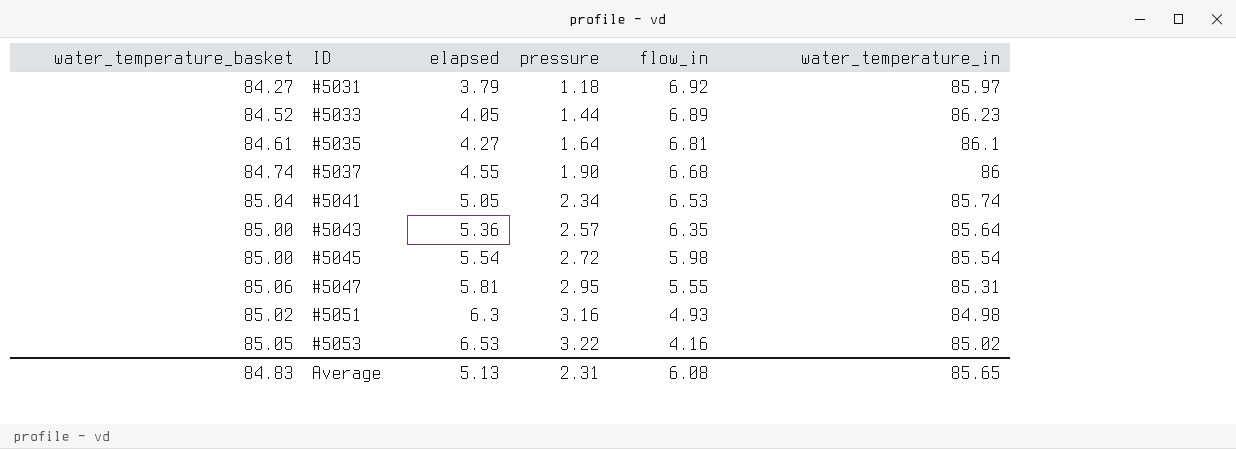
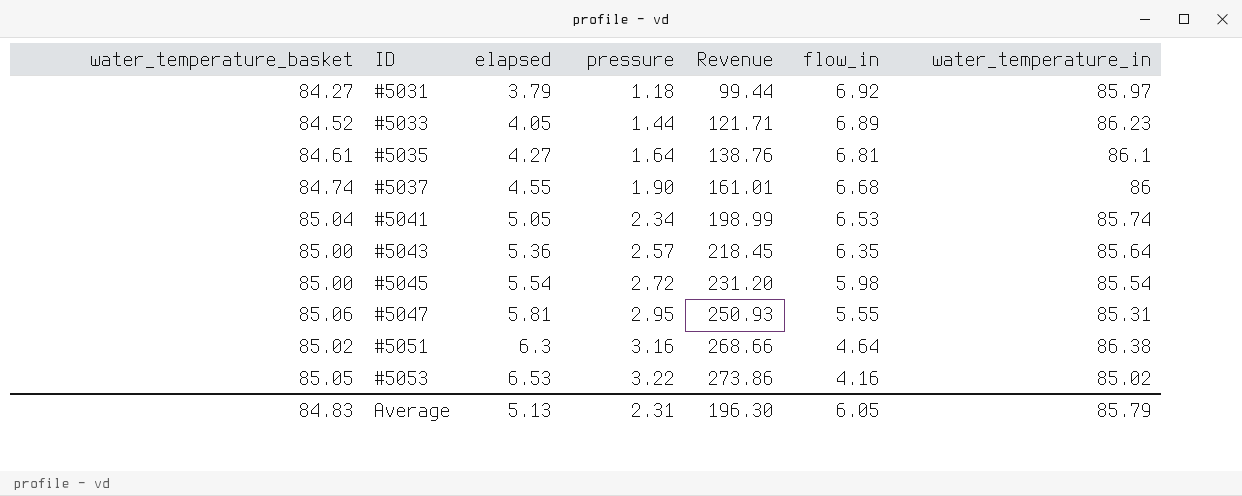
column Revenue | formula: none -> [water_temperature_basket] * [pressure]
#5051 | flow_in: 4.93 -> 4.64
#5051 | water_temperature_in: 84.98 -> 86.38
Average | flow_in: 6.08 -> 6.05
Average | water_temperature_in: 85.65 -> 85.79

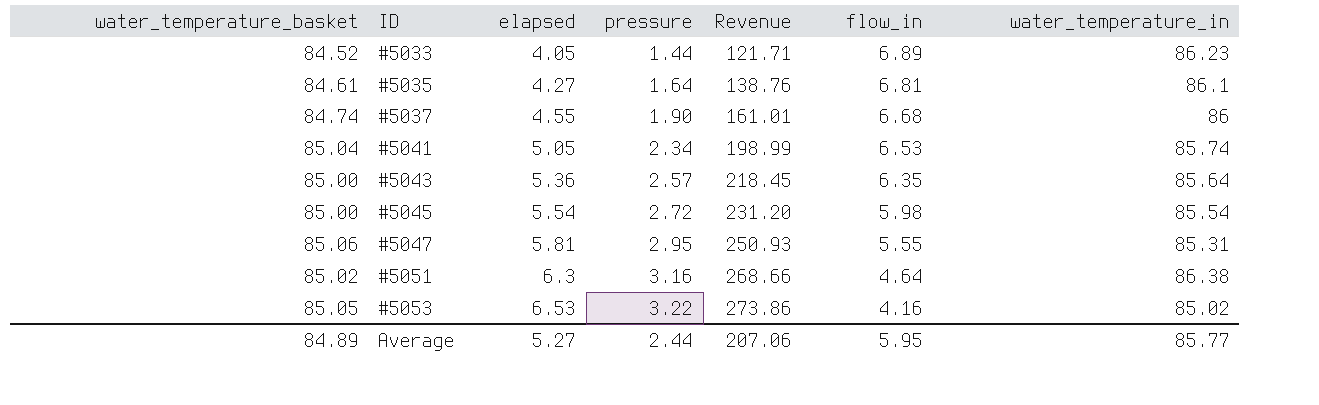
row #5031: 84.27 | 3.79 | 1.18 | 99.44 | 6.92 | 85.97 -> none
Average | water_temperature_basket: 84.83 -> 84.89
Average | elapsed: 5.13 -> 5.27
Average | pressure: 2.31 -> 2.44
Average | Revenue: 196.30 -> 207.06
Average | flow_in: 6.05 -> 5.95
Average | water_temperature_in: 85.79 -> 85.77

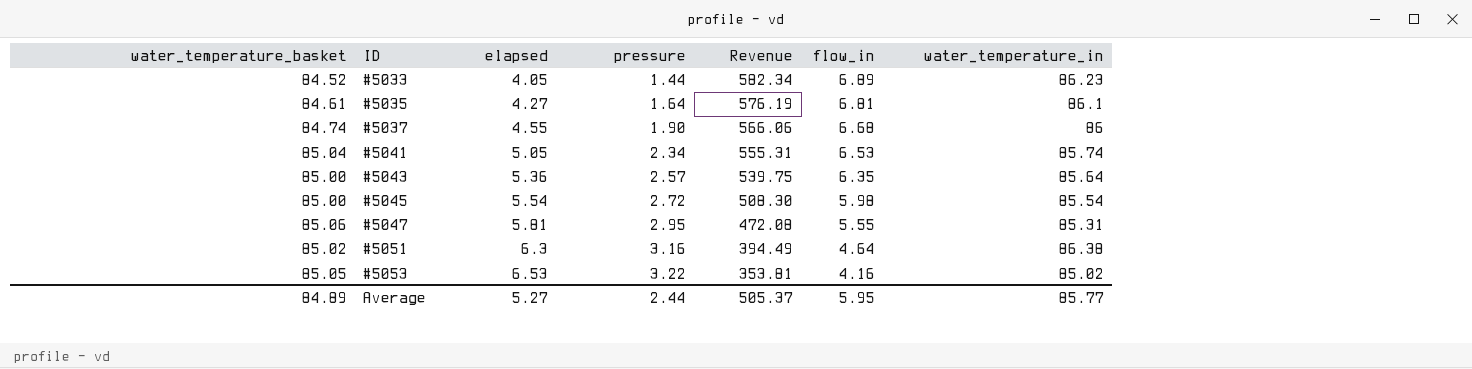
column Revenue | formula: [water_temperature_basket] * [pressure] -> [water_temperature_basket] * [flow_in]
Average | Revenue: 207.06 -> 505.37

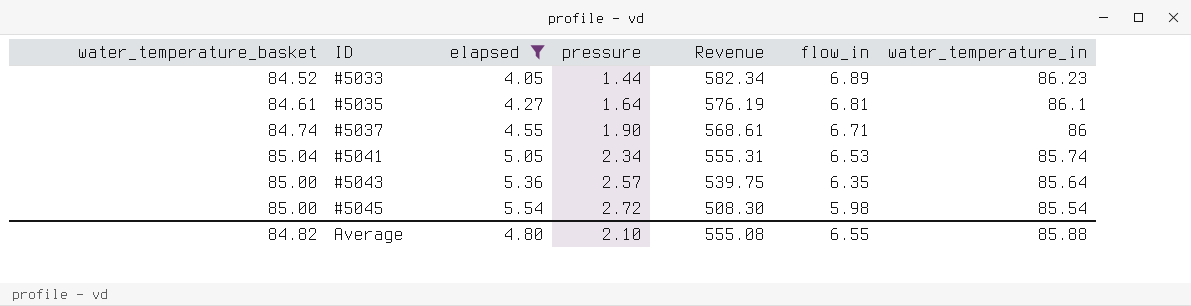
filter: none -> elapsed <= 5.54
#5037 | Revenue: 566.06 -> 568.61
#5037 | flow_in: 6.68 -> 6.71
Average | water_temperature_basket: 84.89 -> 84.82
Average | elapsed: 5.27 -> 4.80
Average | pressure: 2.44 -> 2.10
Average | Revenue: 505.37 -> 555.08
Average | flow_in: 5.95 -> 6.55
Average | water_temperature_in: 85.77 -> 85.88

